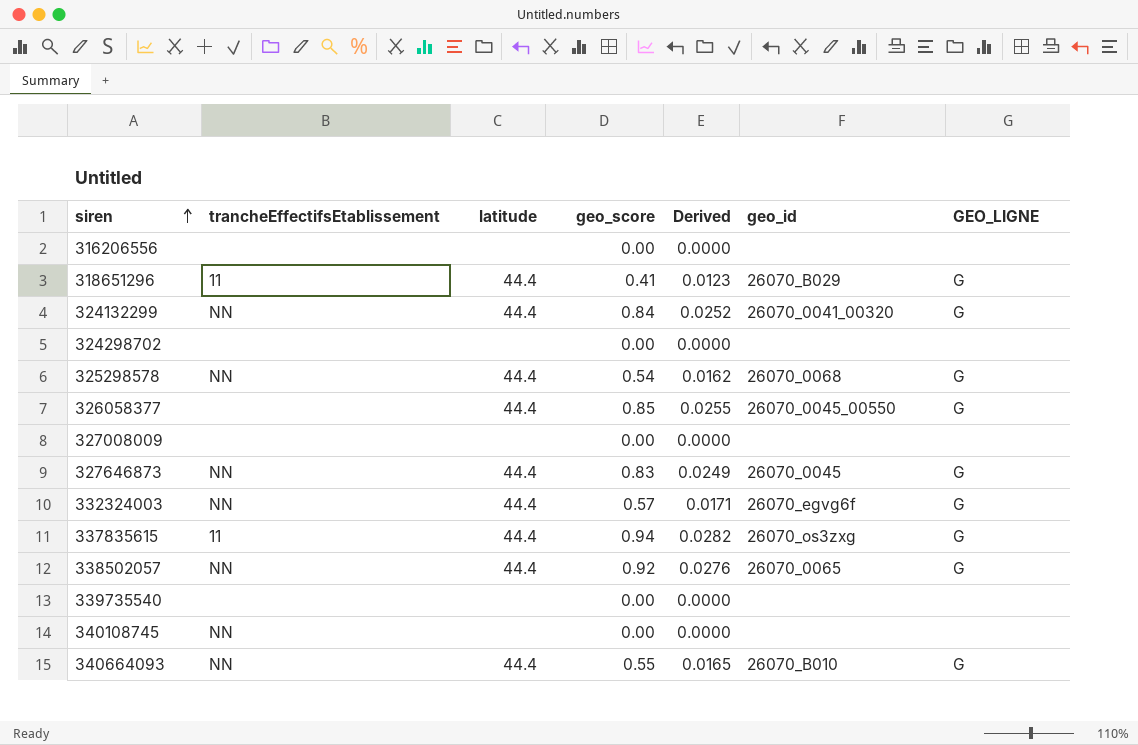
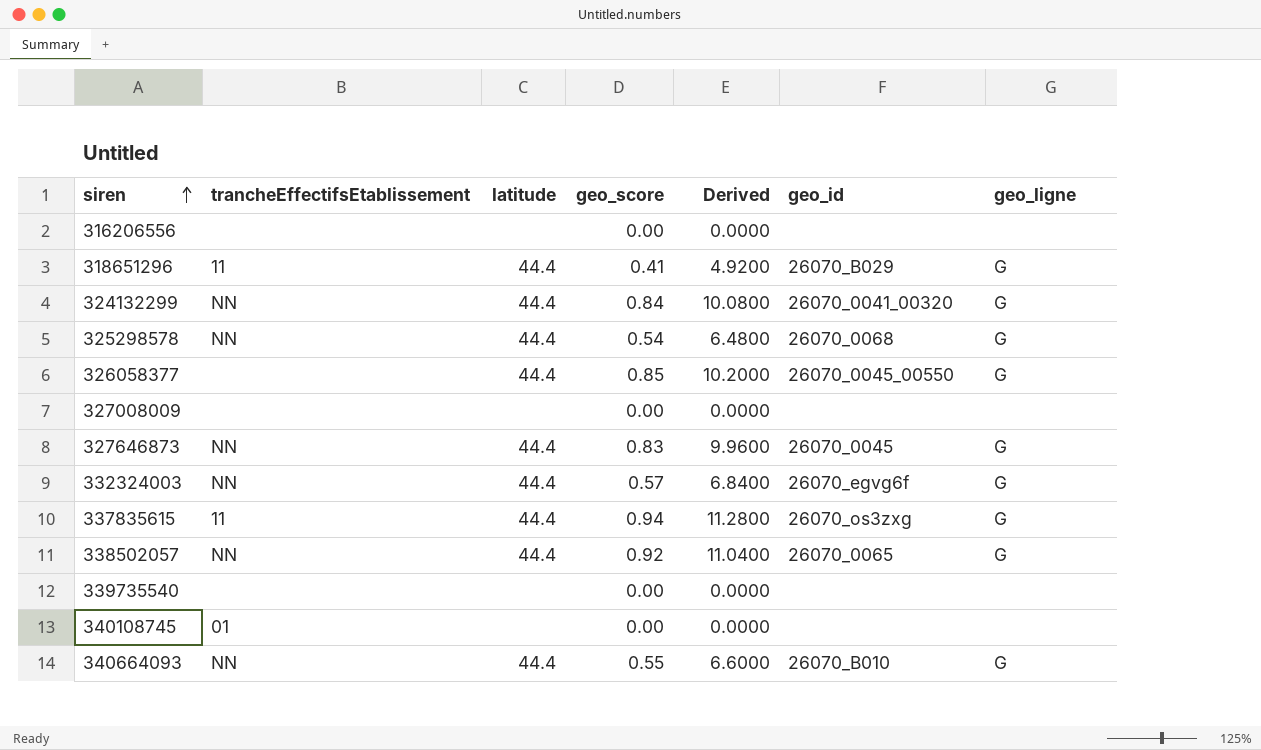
column Derived | formula: [geo_score] * 0.03 -> [geo_score] * 12
column name: GEO_LIGNE -> geo_ligne
row 324298702: none | none | 0.00 | 0.0000 | none | none -> none
340108745 | trancheEffectifsEtablissement: NN -> 01

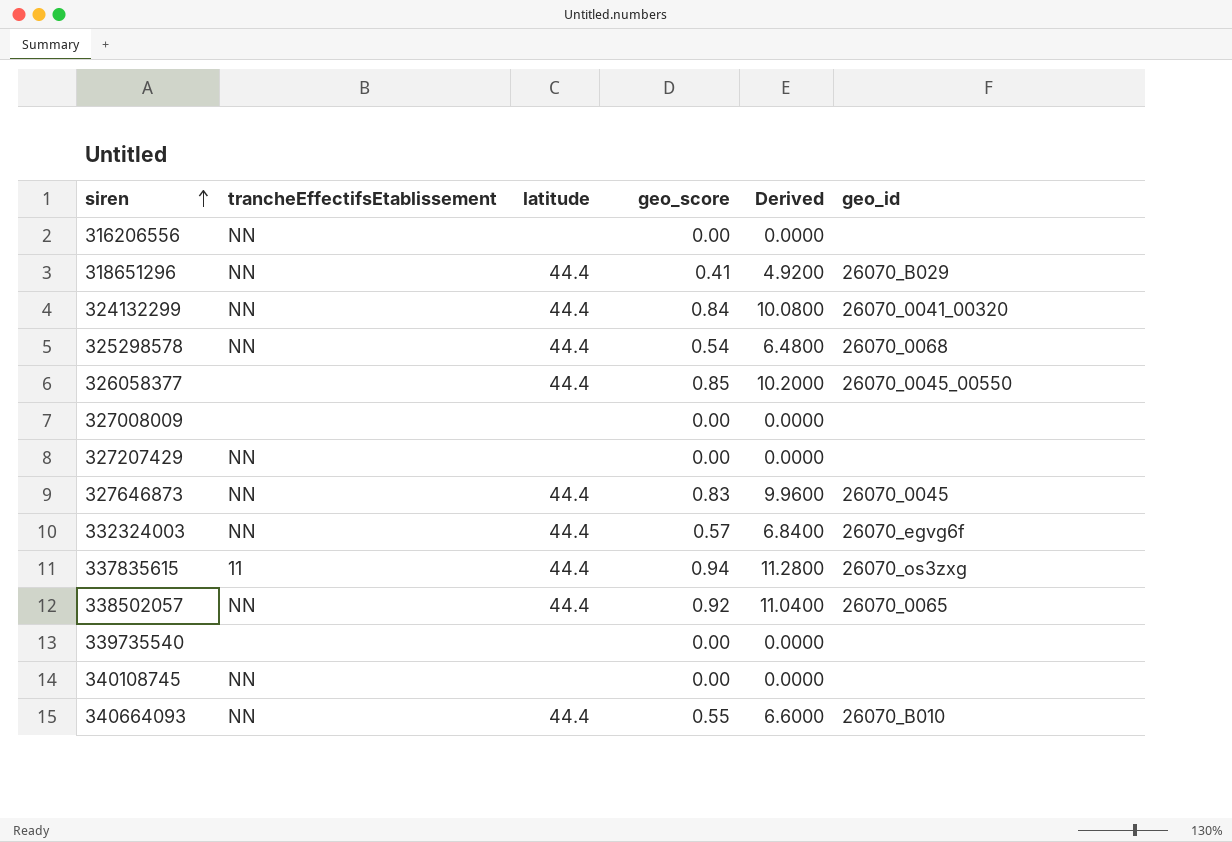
column geo_ligne | position: 7 -> none
316206556 | trancheEffectifsEtablissement: none -> NN
318651296 | trancheEffectifsEtablissement: 11 -> NN
row 327207429: none -> NN | none | 0.00 | 0.0000 | none
340108745 | trancheEffectifsEtablissement: 01 -> NN

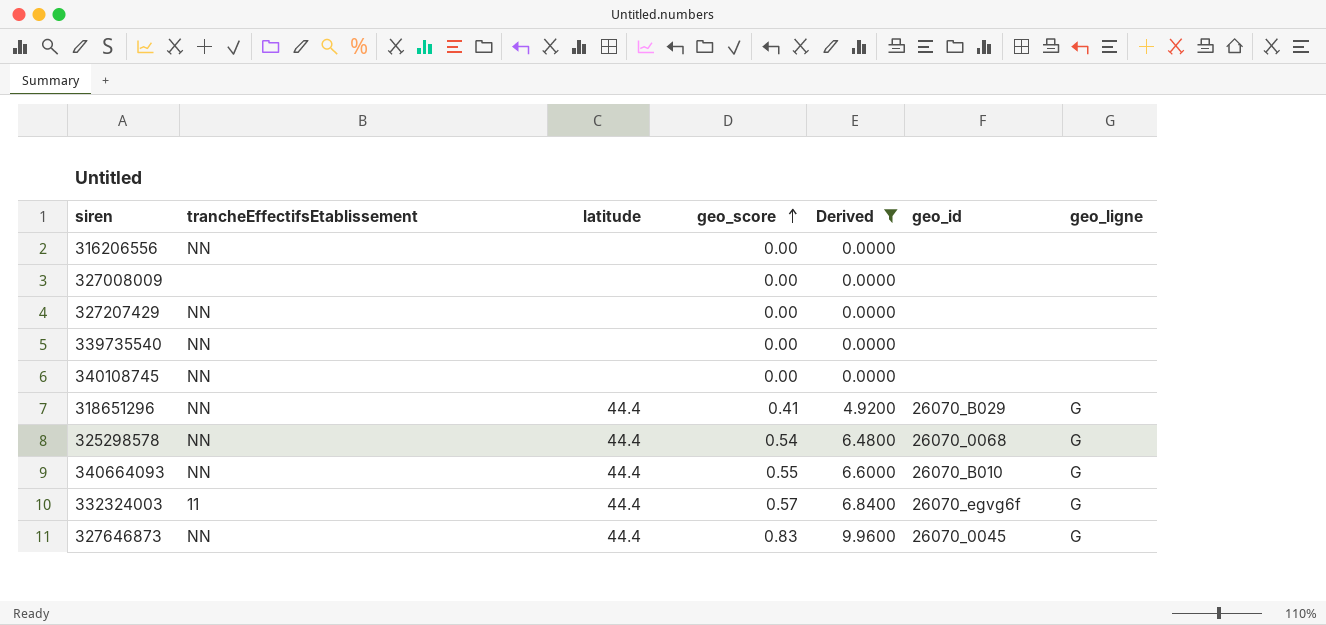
filter: none -> Derived <= 9.9600
row order: siren ascending -> geo_score ascending
column geo_ligne | position: none -> 7
339735540 | trancheEffectifsEtablissement: none -> NN
332324003 | trancheEffectifsEtablissement: NN -> 11

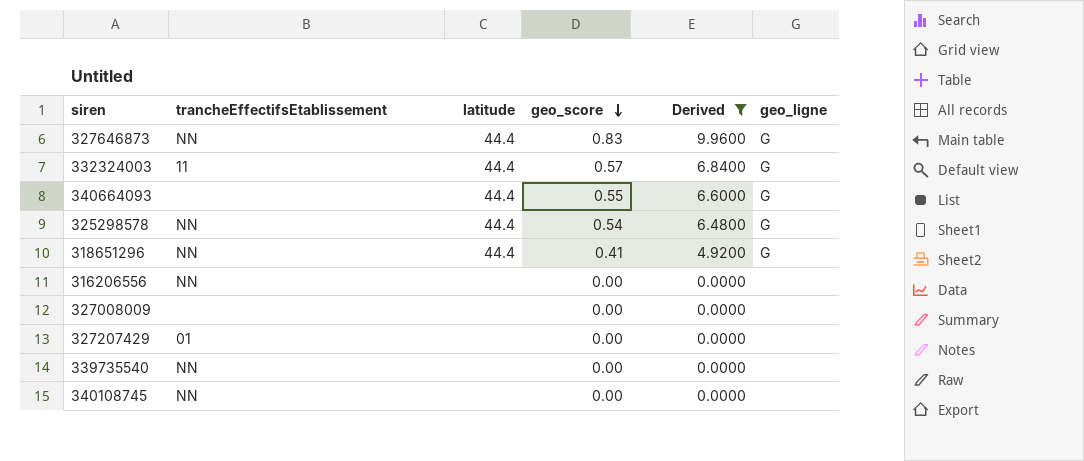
row order: geo_score ascending -> geo_score descending
column geo_id | position: 6 -> none
340664093 | trancheEffectifsEtablissement: NN -> none
327207429 | trancheEffectifsEtablissement: NN -> 01

